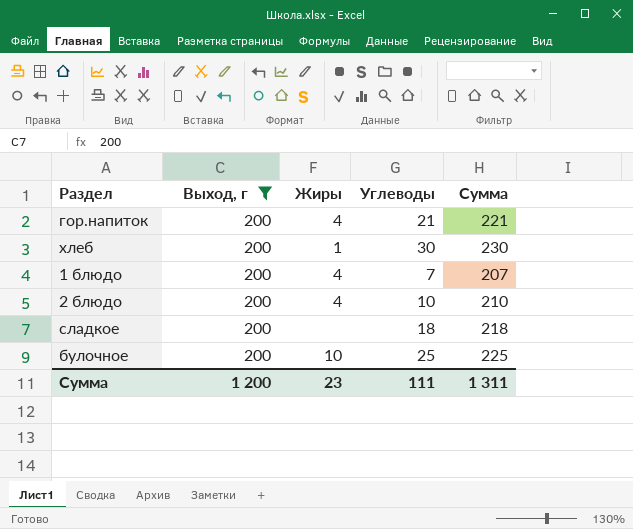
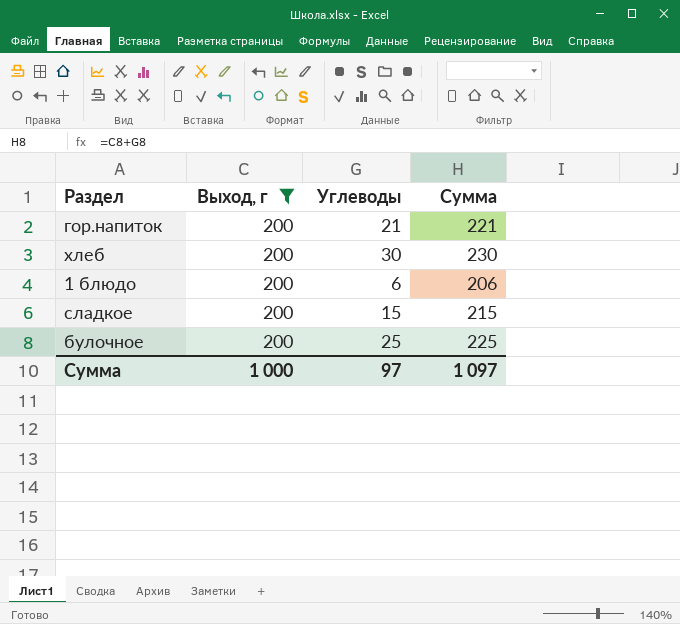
column Жиры | position: 3 -> none
row 2 блюдо: 200 | 4 | 10 | 210 -> none
1 блюдо | Углеводы: 7 -> 6
1 блюдо | Сумма: 207 -> 206
сладкое | Углеводы: 18 -> 15
сладкое | Сумма: 218 -> 215
Сумма | Выход, г: 1 200 -> 1 000
Сумма | Углеводы: 111 -> 97
Сумма | Сумма: 1 311 -> 1 097

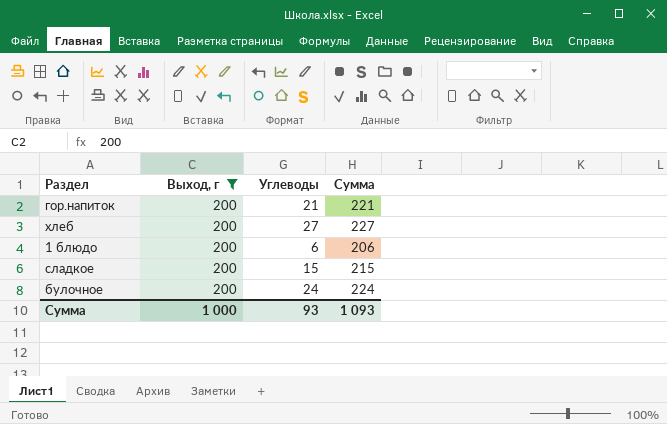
хлеб | Углеводы: 30 -> 27
хлеб | Сумма: 230 -> 227
булочное | Углеводы: 25 -> 24
булочное | Сумма: 225 -> 224
Сумма | Углеводы: 97 -> 93
Сумма | Сумма: 1 097 -> 1 093

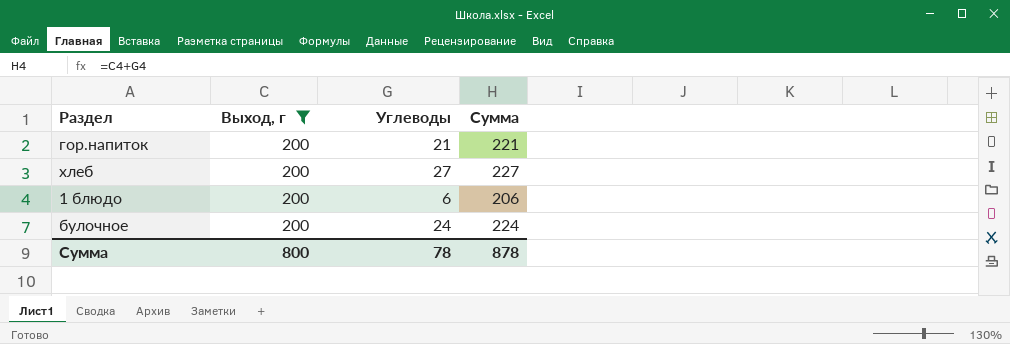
row сладкое: 200 | 15 | 215 -> none
Сумма | Выход, г: 1 000 -> 800
Сумма | Углеводы: 93 -> 78
Сумма | Сумма: 1 093 -> 878

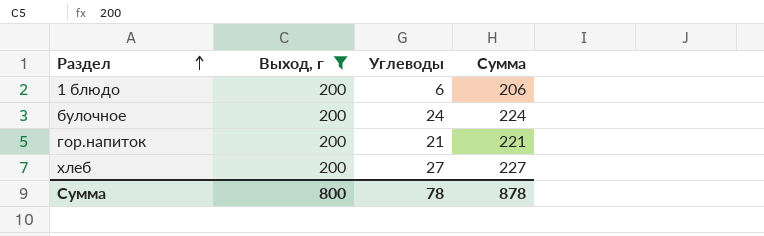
row order: none -> Раздел ascending

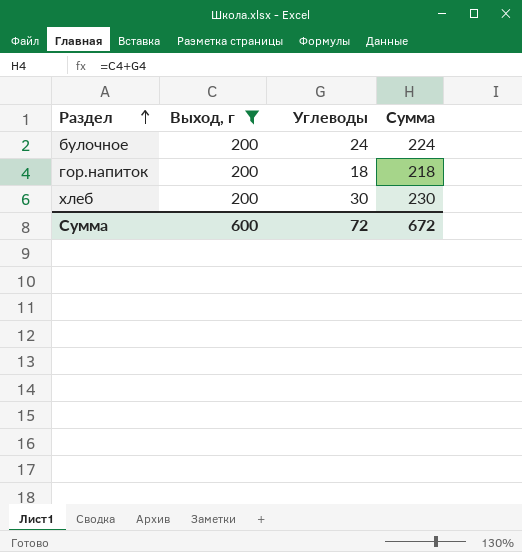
row 1 блюдо: 200 | 6 | 206 -> none
гор.напиток | Углеводы: 21 -> 18
гор.напиток | Сумма: 221 -> 218
хлеб | Углеводы: 27 -> 30
хлеб | Сумма: 227 -> 230
Сумма | Выход, г: 800 -> 600
Сумма | Углеводы: 78 -> 72
Сумма | Сумма: 878 -> 672

